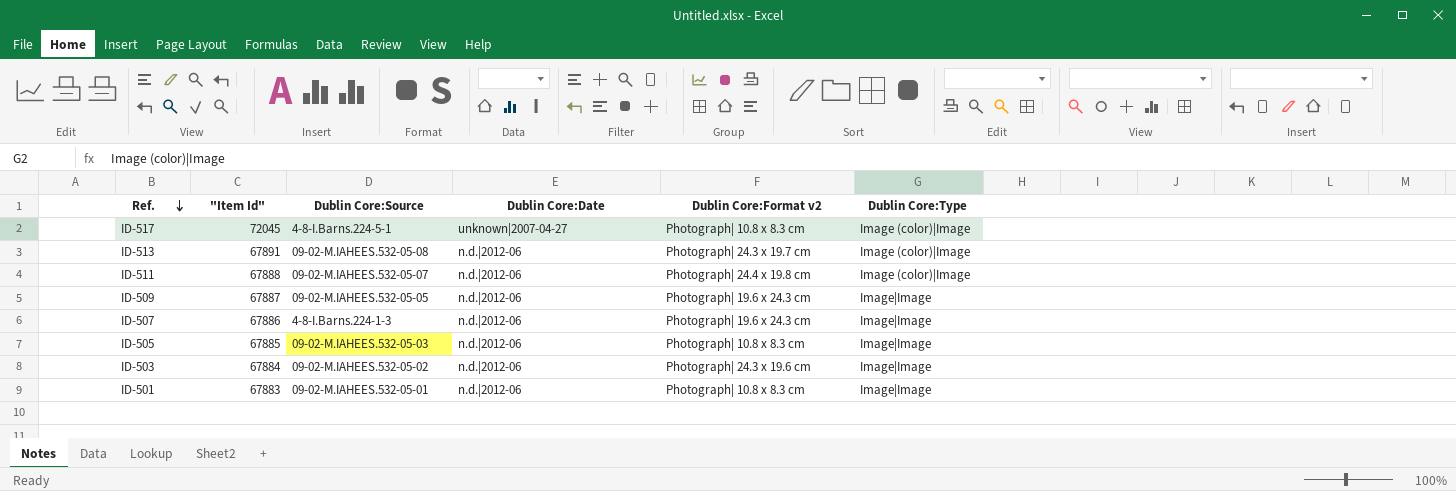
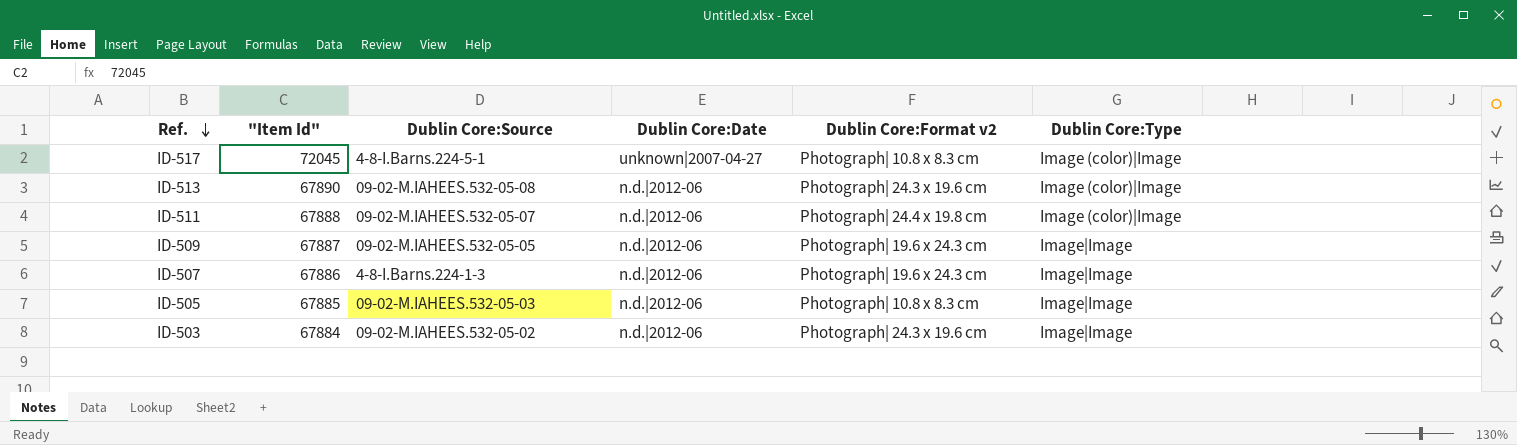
row ID-501: 67883 | 09-02-M.IAHEES.532-05-01 | n.d.|2012-06 | Photograph| 10.8 x 8.3 cm | Image|Image -> none
ID-513 | "Item Id": 67891 -> 67890
ID-513 | Dublin Core:Format v2: Photograph| 24.3 x 19.7 cm -> Photograph| 24.3 x 19.6 cm

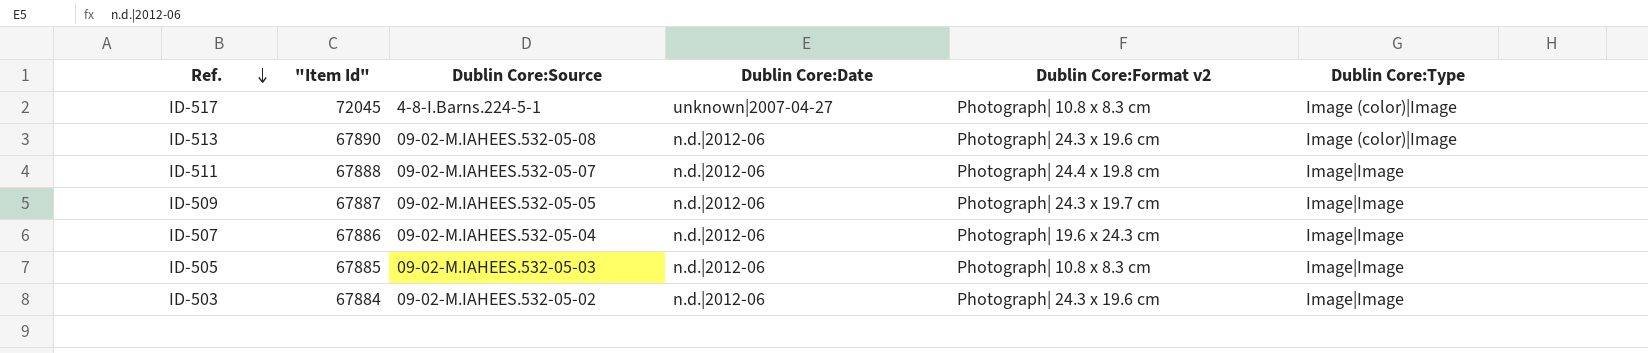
ID-511 | Dublin Core:Type: Image (color)|Image -> Image|Image
ID-509 | Dublin Core:Format v2: Photograph| 19.6 x 24.3 cm -> Photograph| 24.3 x 19.7 cm
ID-507 | Dublin Core:Source: 4-8-I.Barns.224-1-3 -> 09-02-M.IAHEES.532-05-04

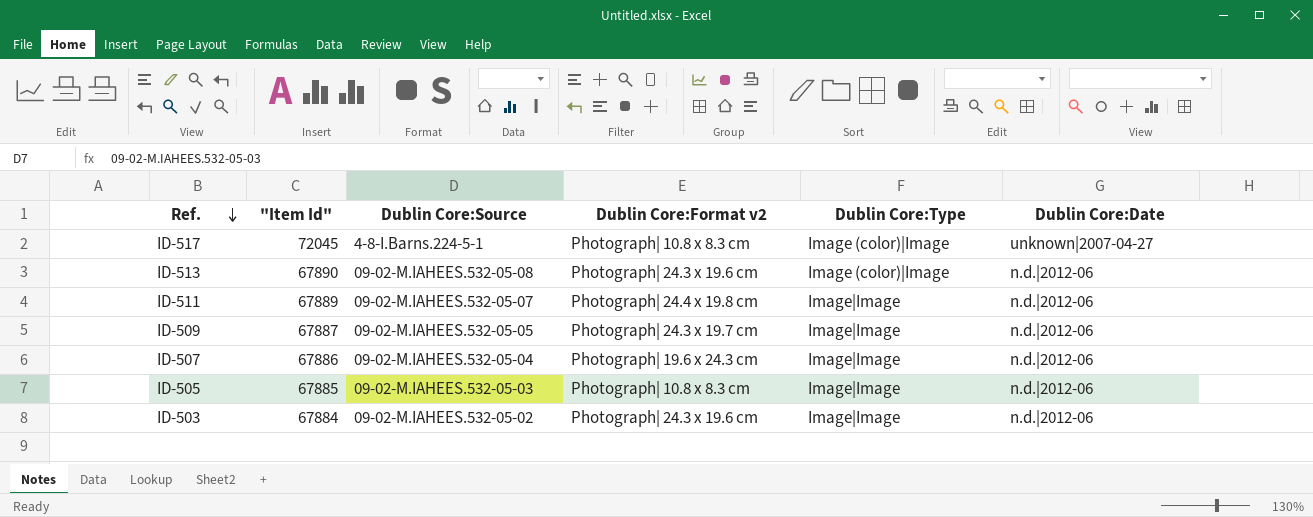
column Dublin Core:Date | position: 4 -> 6
ID-511 | "Item Id": 67888 -> 67889

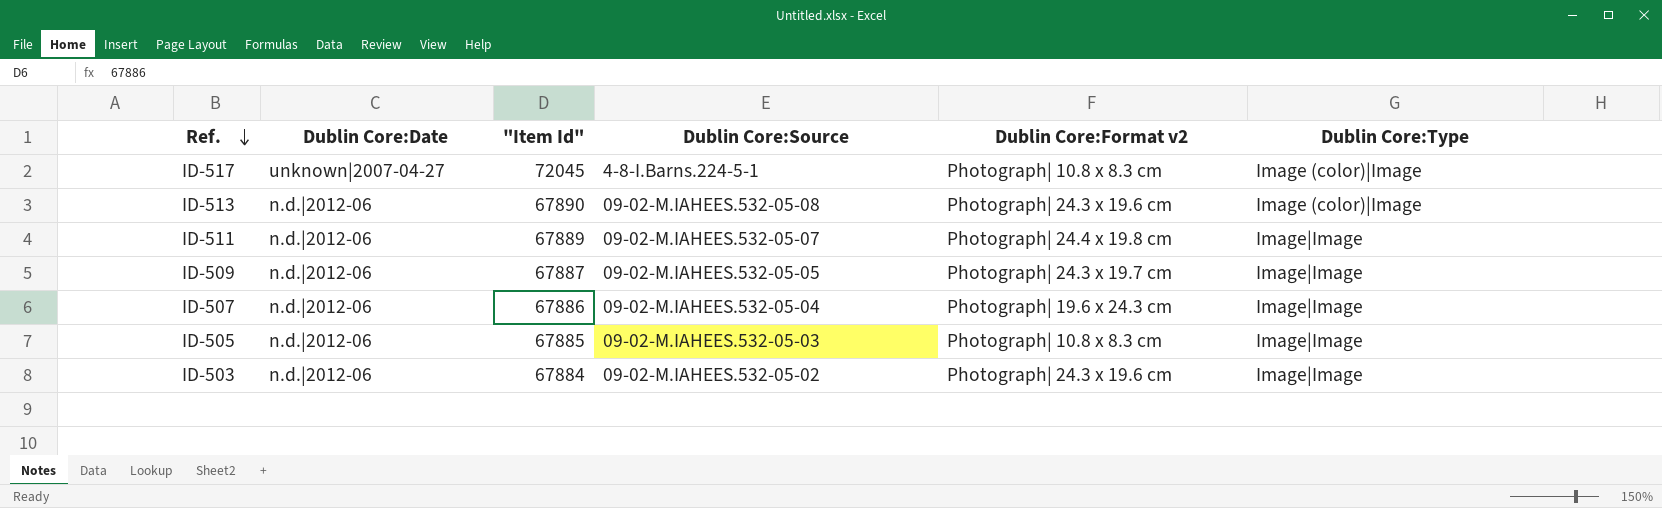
column Dublin Core:Date | position: 6 -> 2

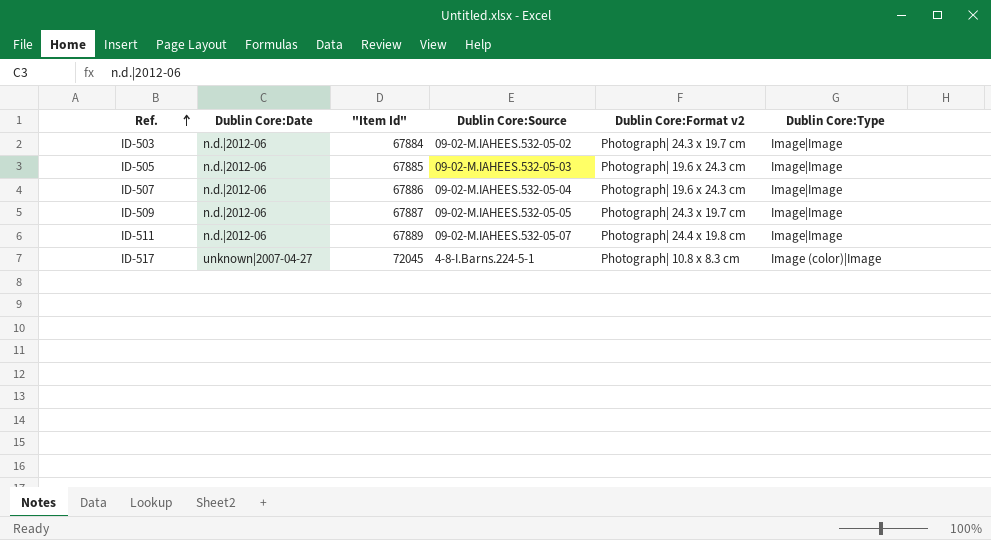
row order: Ref. descending -> Ref. ascending
row ID-513: n.d.|2012-06 | 67890 | 09-02-M.IAHEES.532-05-08 | Photograph| 24.3 x 19.6 cm | Image (color)|Image -> none
ID-503 | Dublin Core:Format v2: Photograph| 24.3 x 19.6 cm -> Photograph| 24.3 x 19.7 cm
ID-505 | Dublin Core:Format v2: Photograph| 10.8 x 8.3 cm -> Photograph| 19.6 x 24.3 cm

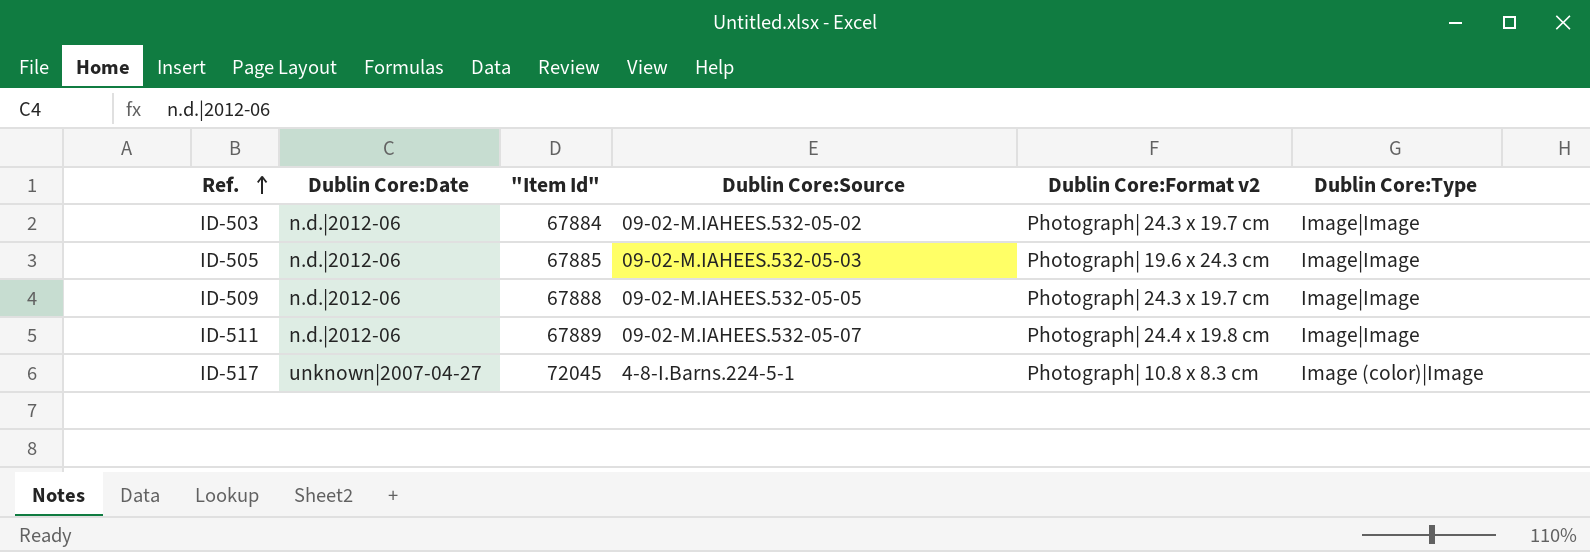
row ID-507: n.d.|2012-06 | 67886 | 09-02-M.IAHEES.532-05-04 | Photograph| 19.6 x 24.3 cm | Image|Image -> none
ID-509 | "Item Id": 67887 -> 67888

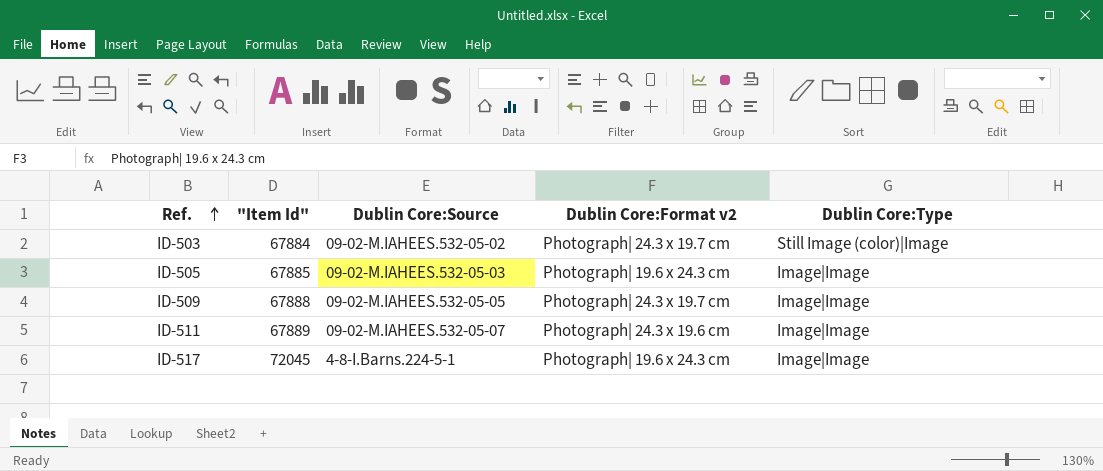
column Dublin Core:Date | position: 2 -> none
ID-503 | Dublin Core:Type: Image|Image -> Still Image (color)|Image
ID-511 | Dublin Core:Format v2: Photograph| 24.4 x 19.8 cm -> Photograph| 24.3 x 19.6 cm
ID-517 | Dublin Core:Format v2: Photograph| 10.8 x 8.3 cm -> Photograph| 19.6 x 24.3 cm
ID-517 | Dublin Core:Type: Image (color)|Image -> Image|Image

